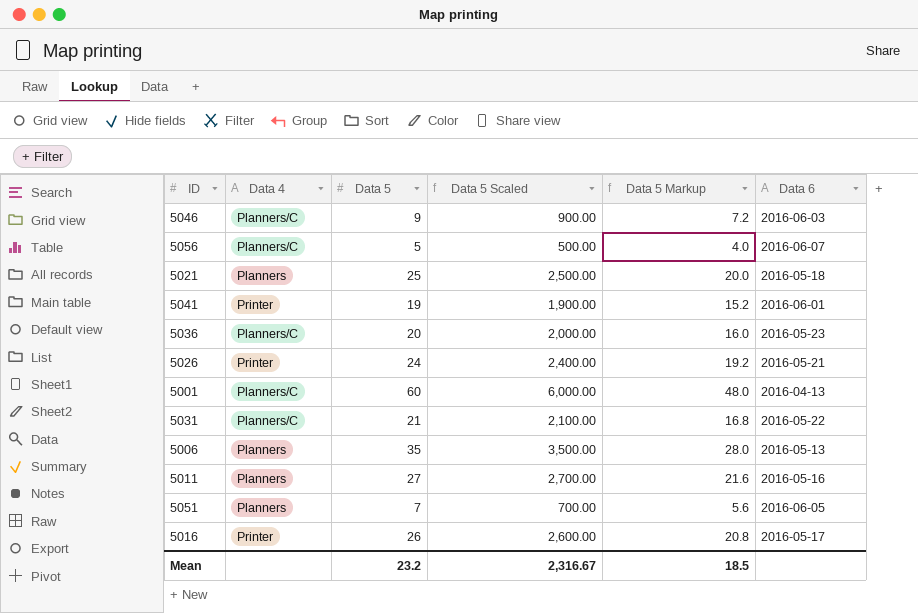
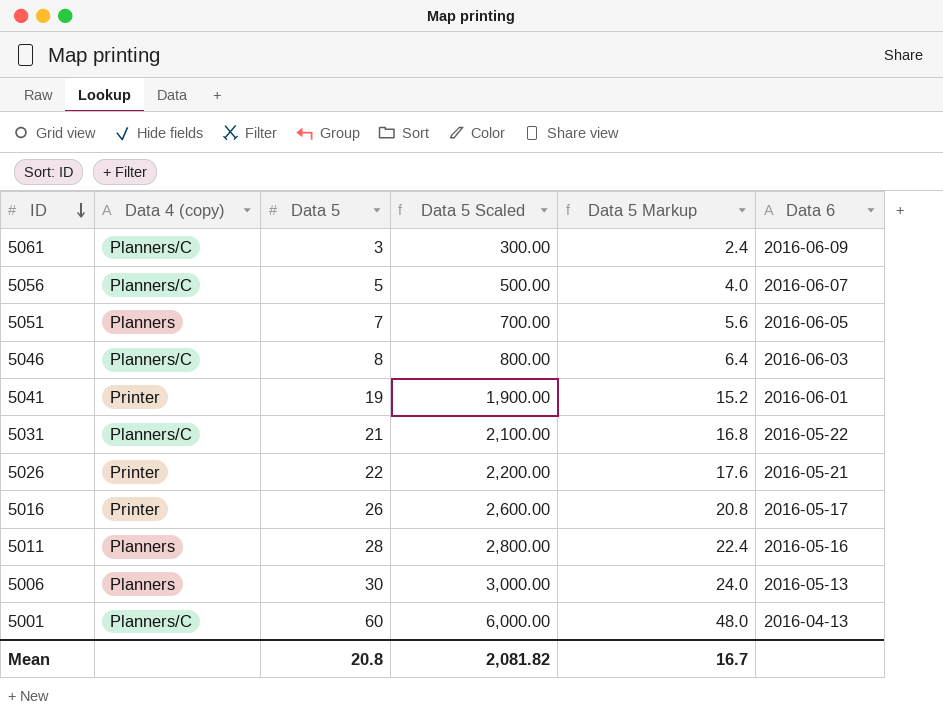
row order: none -> ID descending
column name: Data 4 -> Data 4 (copy)
row 5021: Planners | 25 | 2,500.00 | 20.0 | 2016-05-18 -> none
row 5036: Planners/C | 20 | 2,000.00 | 16.0 | 2016-05-23 -> none
row 5061: none -> Planners/C | 3 | 300.00 | 2.4 | 2016-06-09
5046 | Data 5: 9 -> 8
5046 | Data 5 Scaled: 900.00 -> 800.00
5046 | Data 5 Markup: 7.2 -> 6.4
5026 | Data 5: 24 -> 22
5026 | Data 5 Scaled: 2,400.00 -> 2,200.00
5026 | Data 5 Markup: 19.2 -> 17.6
5011 | Data 5: 27 -> 28
5011 | Data 5 Scaled: 2,700.00 -> 2,800.00
5011 | Data 5 Markup: 21.6 -> 22.4
5006 | Data 5: 35 -> 30
5006 | Data 5 Scaled: 3,500.00 -> 3,000.00
5006 | Data 5 Markup: 28.0 -> 24.0
Mean | Data 5: 23.2 -> 20.8
Mean | Data 5 Scaled: 2,316.67 -> 2,081.82
Mean | Data 5 Markup: 18.5 -> 16.7

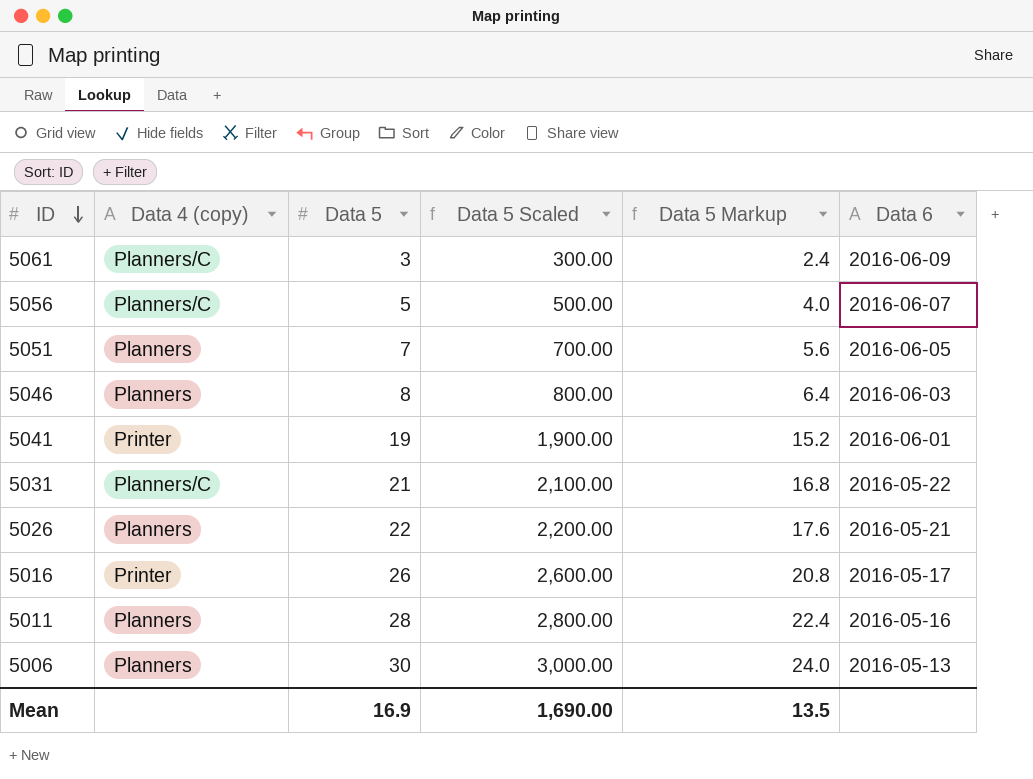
row 5001: Planners/C | 60 | 6,000.00 | 48.0 | 2016-04-13 -> none
5046 | Data 4 (copy): Planners/C -> Planners
5026 | Data 4 (copy): Printer -> Planners
Mean | Data 5: 20.8 -> 16.9
Mean | Data 5 Scaled: 2,081.82 -> 1,690.00
Mean | Data 5 Markup: 16.7 -> 13.5

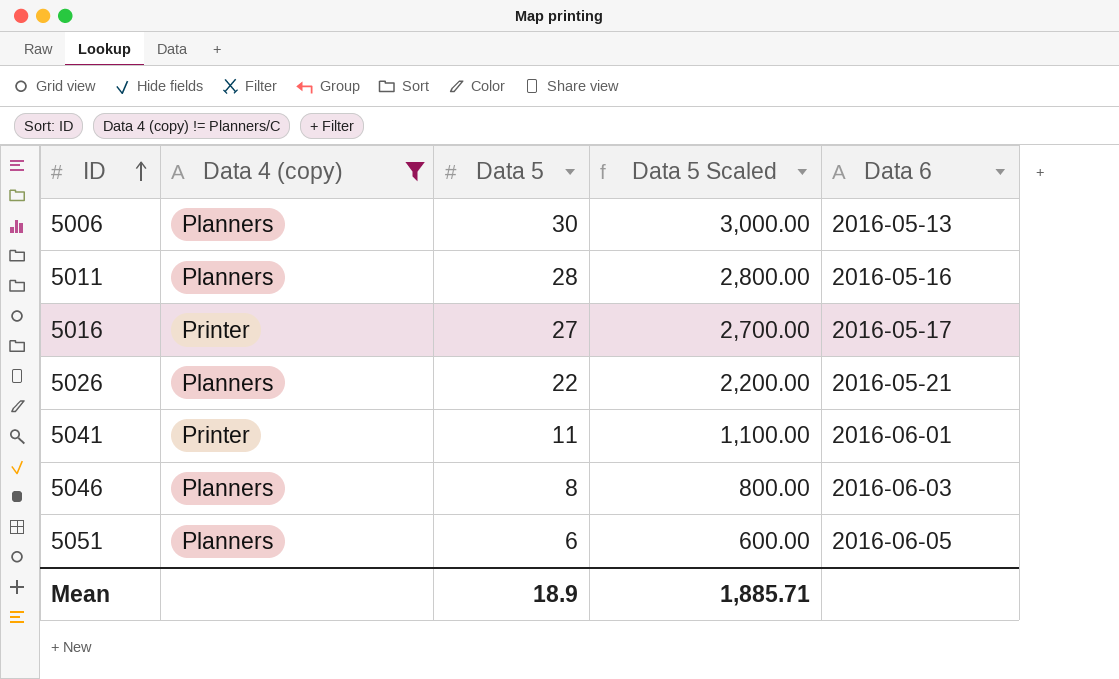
filter: none -> Data 4 (copy) != Planners/C
row order: ID descending -> ID ascending
column Data 5 Markup | formula: [Data 5] * 0.8 -> none
5016 | Data 5: 26 -> 27
5016 | Data 5 Scaled: 2,600.00 -> 2,700.00
5041 | Data 5: 19 -> 11
5041 | Data 5 Scaled: 1,900.00 -> 1,100.00
5051 | Data 5: 7 -> 6
5051 | Data 5 Scaled: 700.00 -> 600.00
Mean | Data 5: 16.9 -> 18.9
Mean | Data 5 Scaled: 1,690.00 -> 1,885.71

